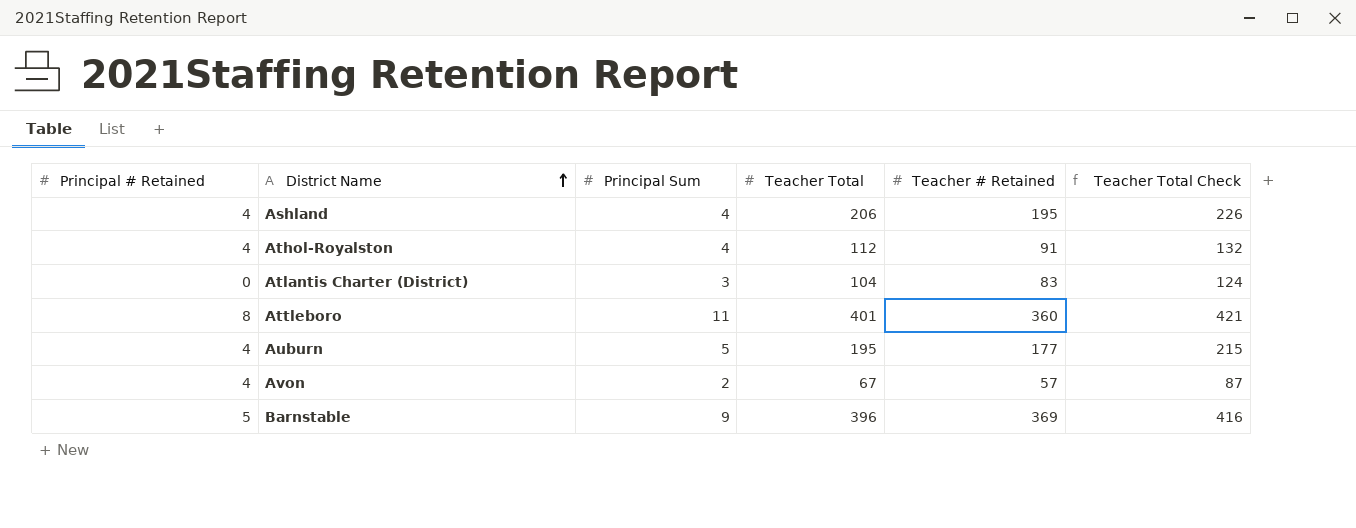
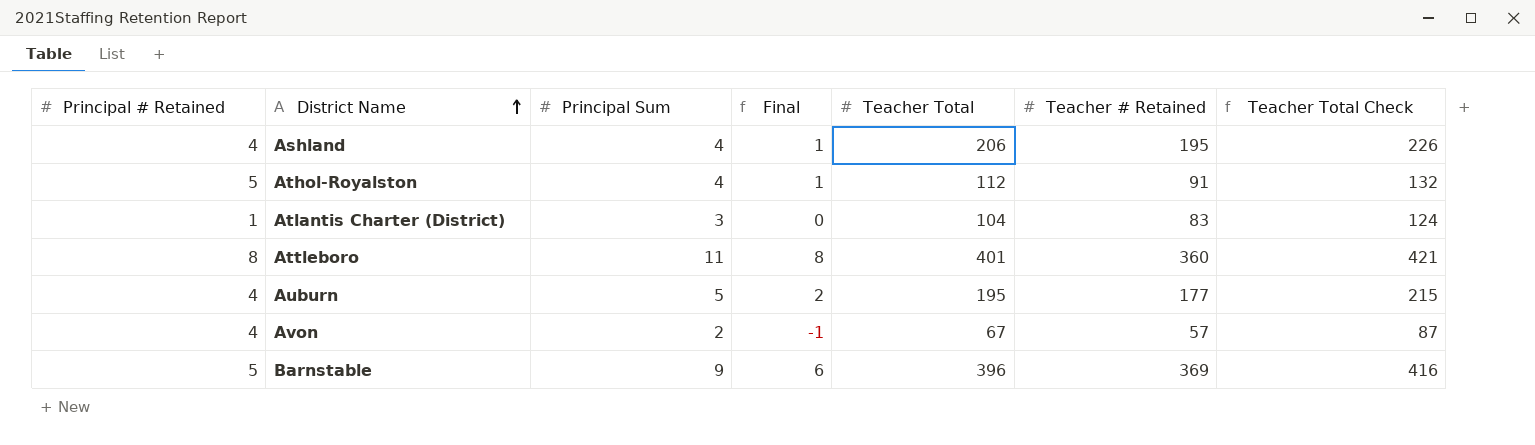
column Final | formula: none -> [Principal Sum] - 3
Athol-Royalston | Principal # Retained: 4 -> 5
Atlantis Charter (District) | Principal # Retained: 0 -> 1

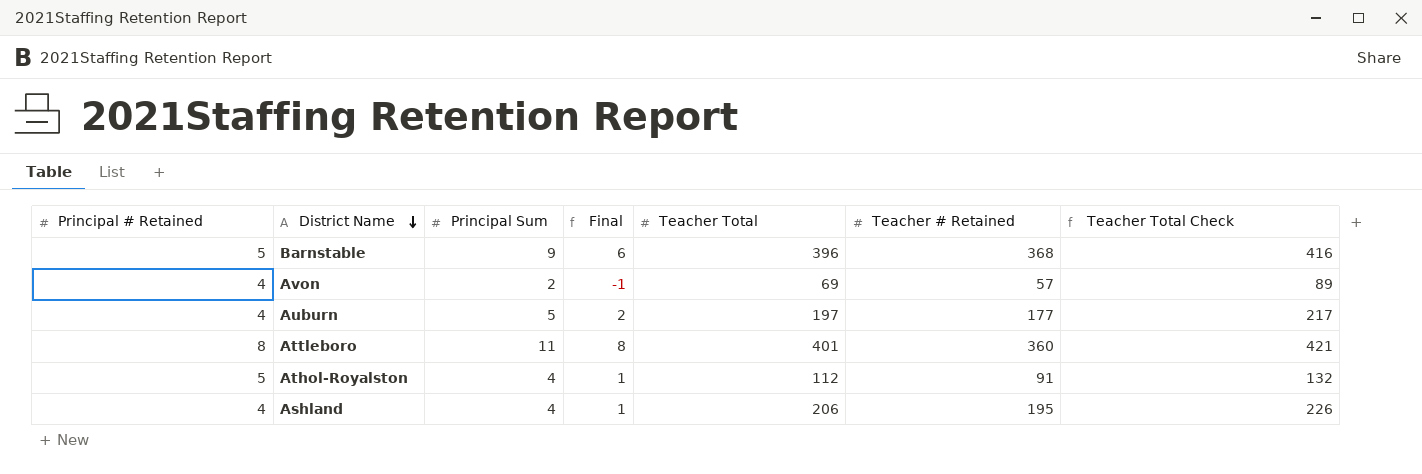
row order: District Name ascending -> District Name descending
row Atlantis Charter (District): 1 | 3 | 0 | 104 | 83 | 124 -> none
Barnstable | Teacher # Retained: 369 -> 368
Avon | Teacher Total: 67 -> 69
Avon | Teacher Total Check: 87 -> 89
Auburn | Teacher Total: 195 -> 197
Auburn | Teacher Total Check: 215 -> 217

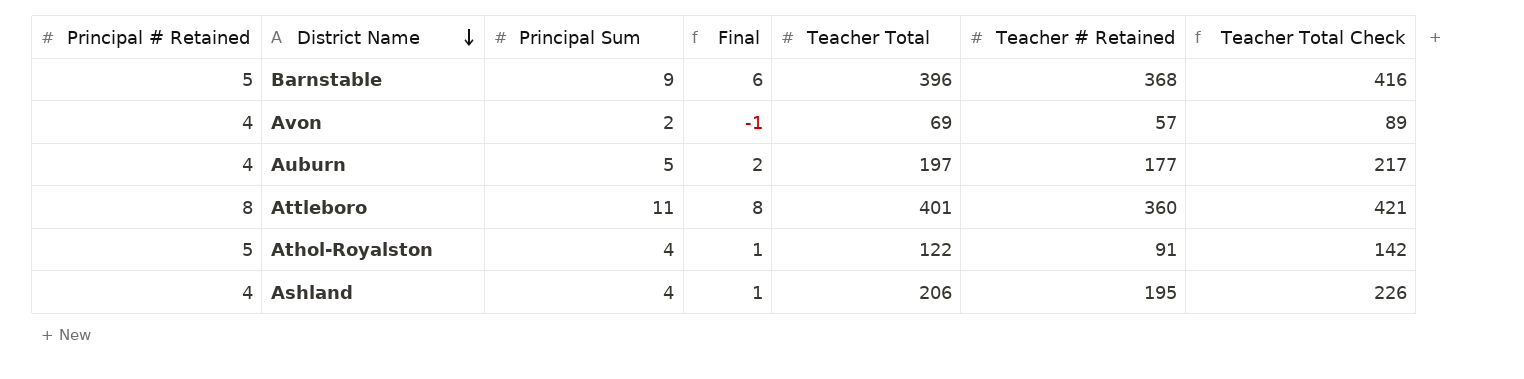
Athol-Royalston | Teacher Total: 112 -> 122
Athol-Royalston | Teacher Total Check: 132 -> 142

